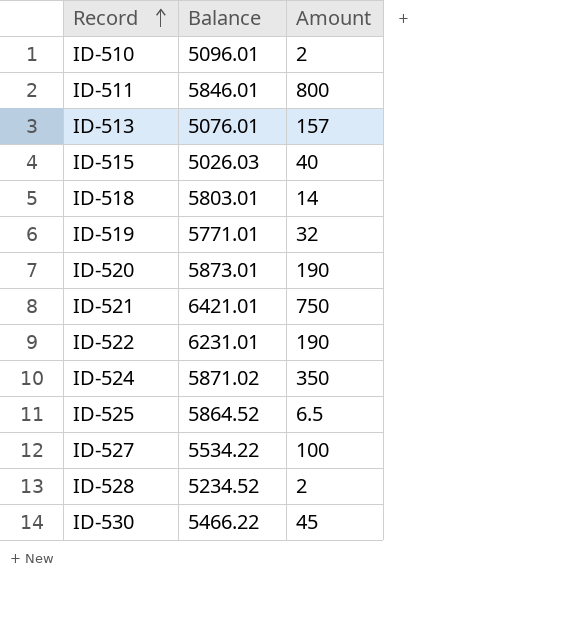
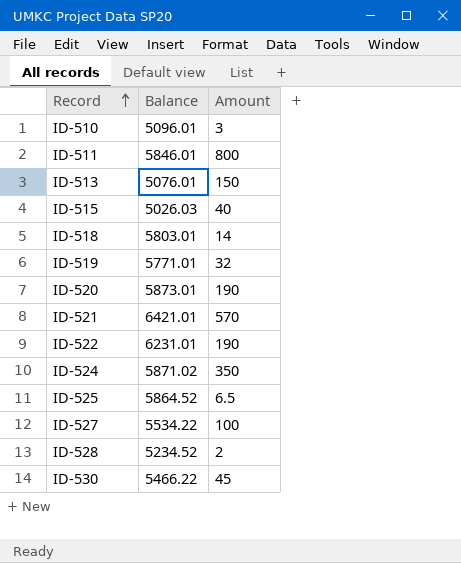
ID-510 | Amount: 2 -> 3
ID-513 | Amount: 157 -> 150
ID-521 | Amount: 750 -> 570

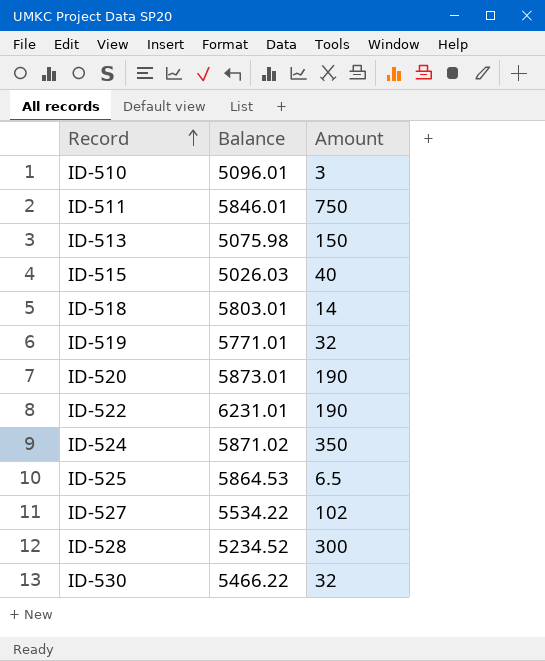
row ID-521: 6421.01 | 570 -> none
ID-511 | Amount: 800 -> 750
ID-513 | Balance: 5076.01 -> 5075.98
ID-525 | Balance: 5864.52 -> 5864.53
ID-527 | Amount: 100 -> 102
ID-528 | Amount: 2 -> 300
ID-530 | Amount: 45 -> 32

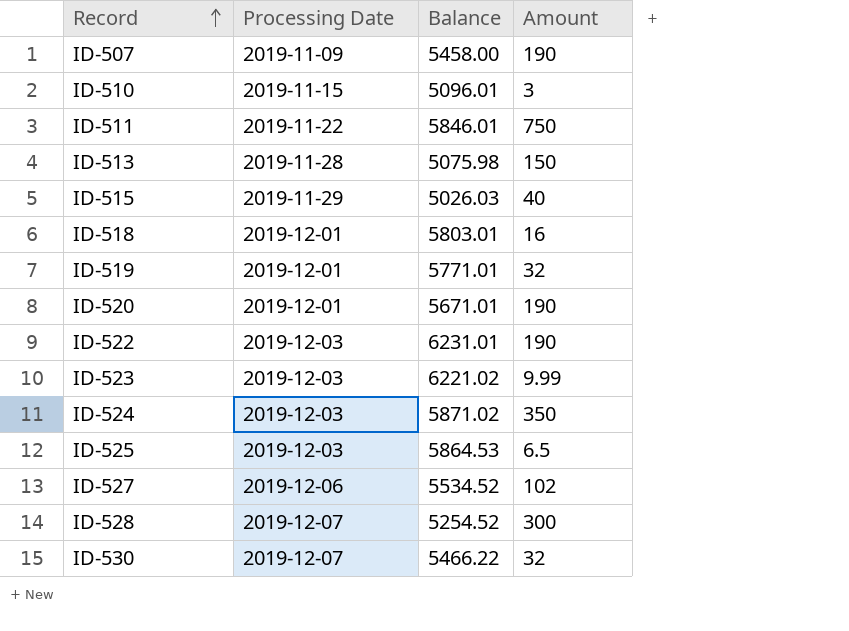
column Processing Date | position: none -> 2
row ID-507: none -> 2019-11-09 | 5458.00 | 190
ID-518 | Amount: 14 -> 16
ID-520 | Balance: 5873.01 -> 5671.01
row ID-523: none -> 2019-12-03 | 6221.02 | 9.99
ID-527 | Balance: 5534.22 -> 5534.52
ID-528 | Balance: 5234.52 -> 5254.52

